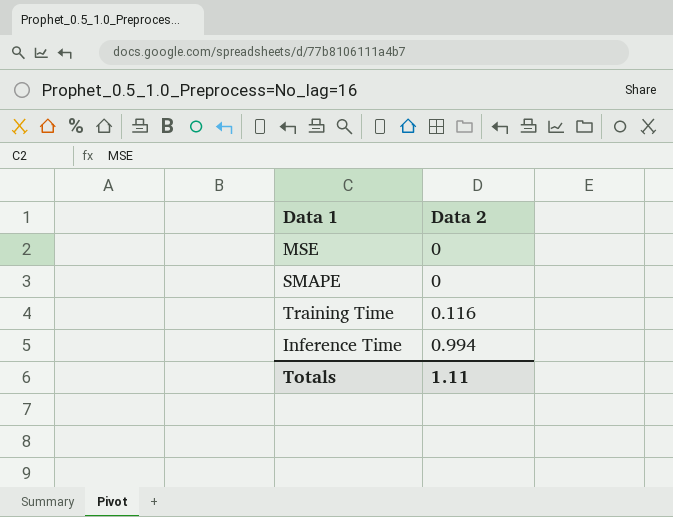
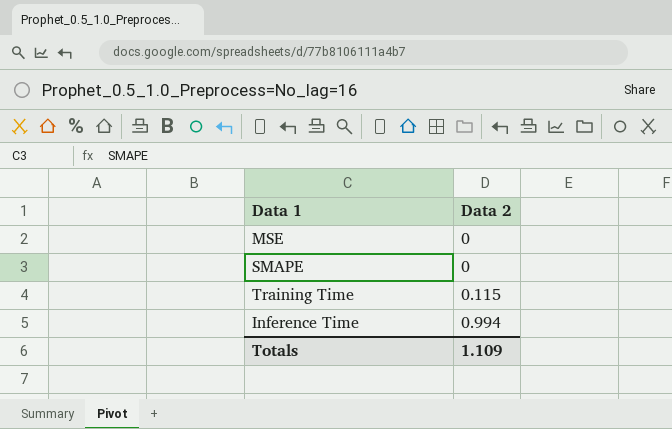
Training Time | Data 2: 0.116 -> 0.115
Totals | Data 2: 1.11 -> 1.109

